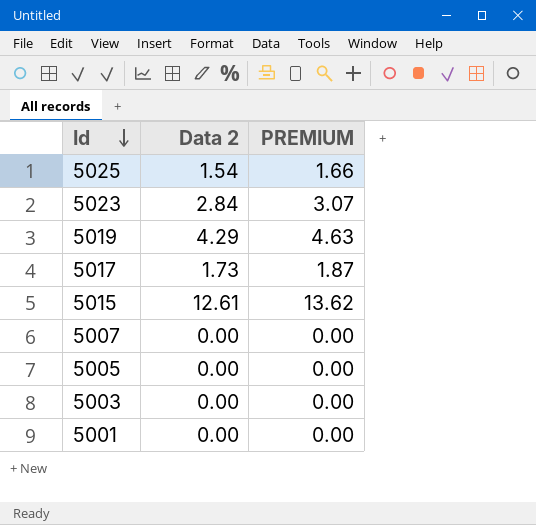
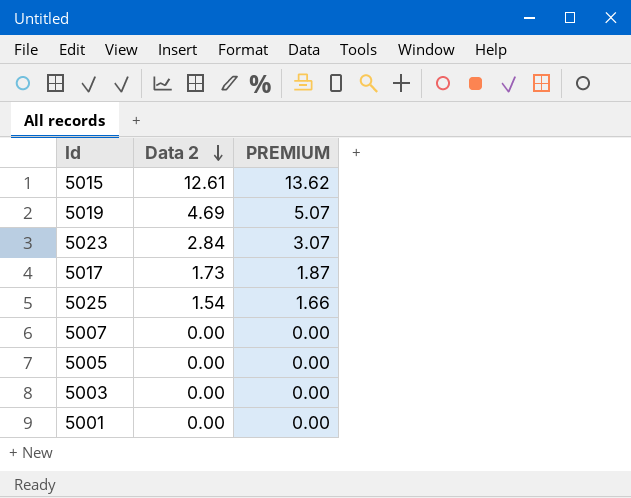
row order: Id descending -> Data 2 descending
5019 | Data 2: 4.29 -> 4.69
5019 | PREMIUM: 4.63 -> 5.07

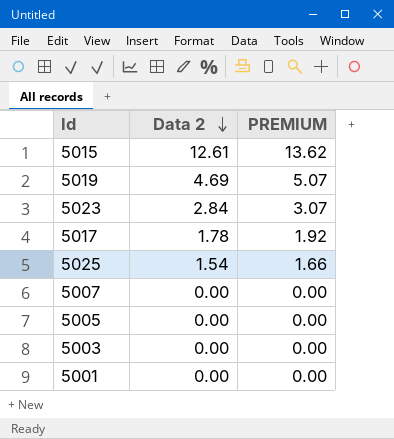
5017 | Data 2: 1.73 -> 1.78
5017 | PREMIUM: 1.87 -> 1.92

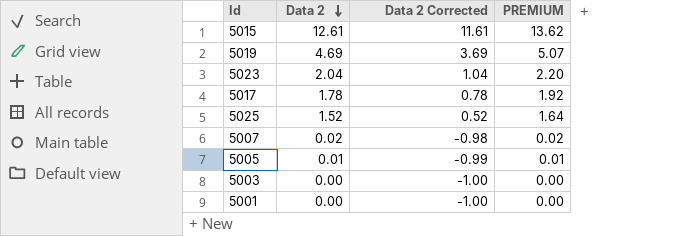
column Data 2 Corrected | formula: none -> [Data 2] - 1
5023 | Data 2: 2.84 -> 2.04
5023 | PREMIUM: 3.07 -> 2.20
5025 | Data 2: 1.54 -> 1.52
5025 | PREMIUM: 1.66 -> 1.64
5007 | Data 2: 0.00 -> 0.02
5007 | PREMIUM: 0.00 -> 0.02
5005 | Data 2: 0.00 -> 0.01
5005 | PREMIUM: 0.00 -> 0.01

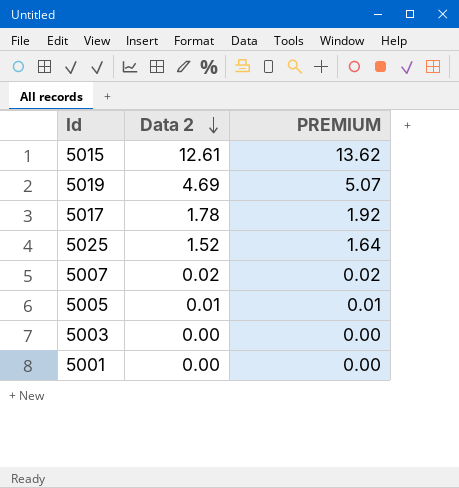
column Data 2 Corrected | formula: [Data 2] - 1 -> none
row 5023: 2.04 | 1.04 | 2.20 -> none

